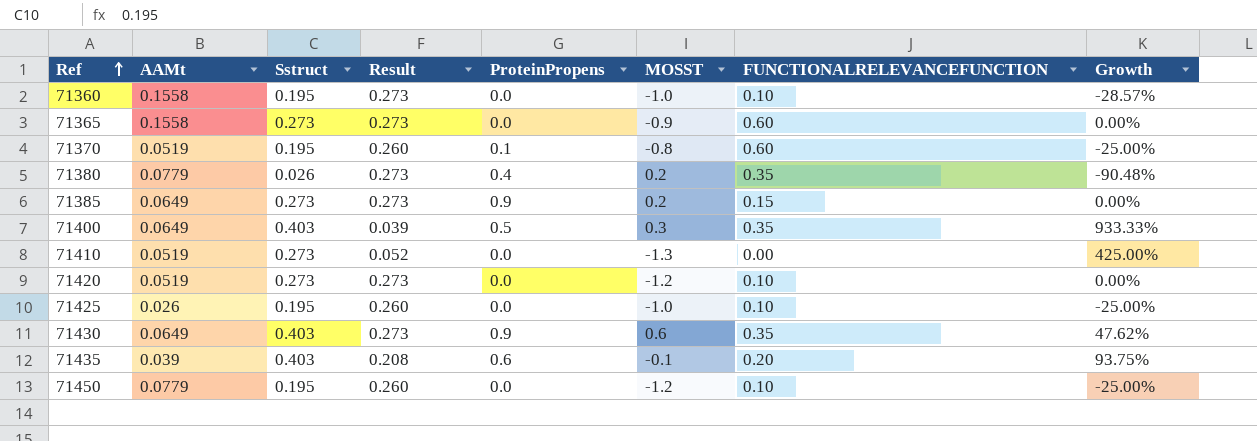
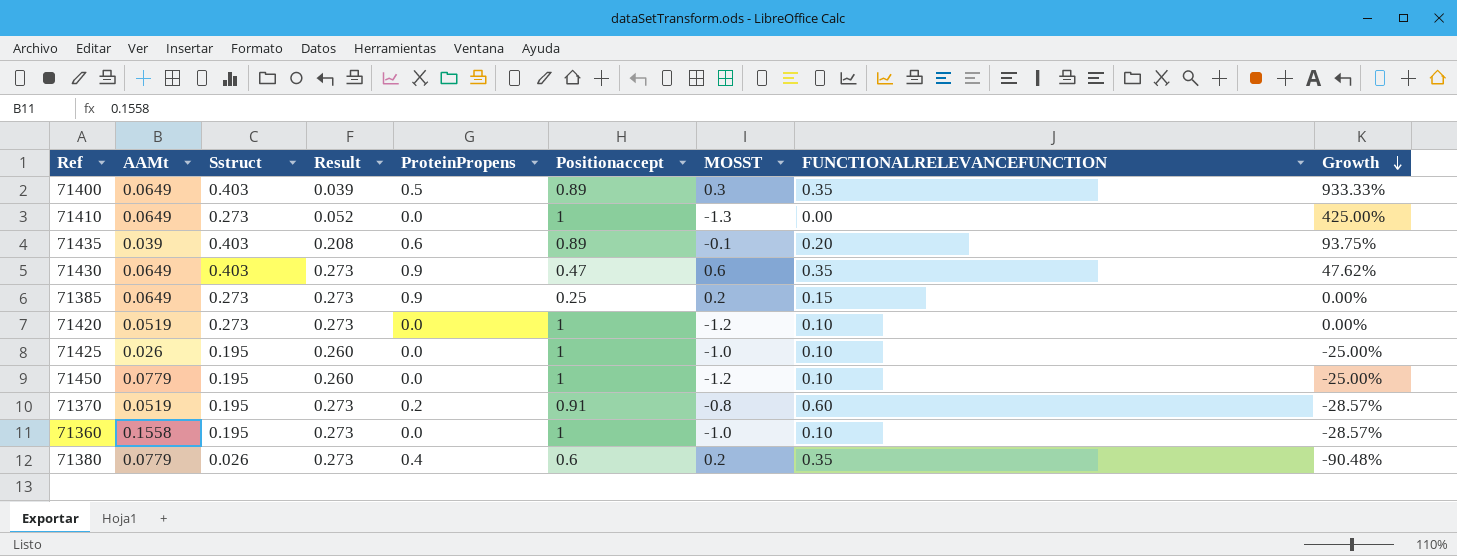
row order: Ref ascending -> Growth descending
column Positionaccept | position: none -> 6
row 71365: 0.1558 | 0.273 | 0.273 | 0.0 | -0.9 | 0.60 | 0.00% -> none
71410 | AAMt: 0.0519 -> 0.0649
71370 | Result: 0.260 -> 0.273
71370 | ProteinPropens: 0.1 -> 0.2
71370 | Growth: -25.00% -> -28.57%

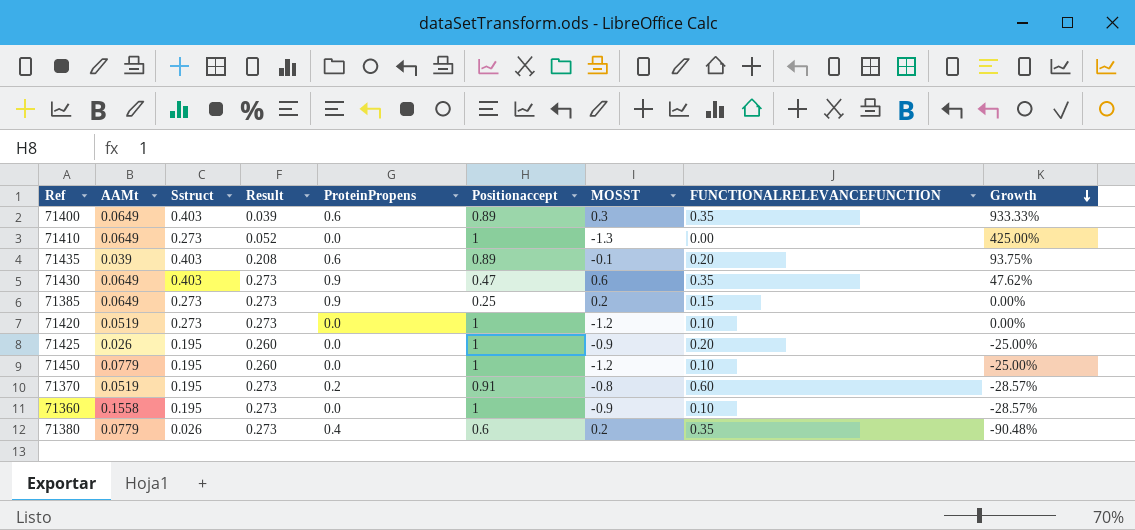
71400 | ProteinPropens: 0.5 -> 0.6
71425 | MOSST: -1.0 -> -0.9
71425 | FUNCTIONALRELEVANCEFUNCTION: 0.10 -> 0.20
71360 | MOSST: -1.0 -> -0.9

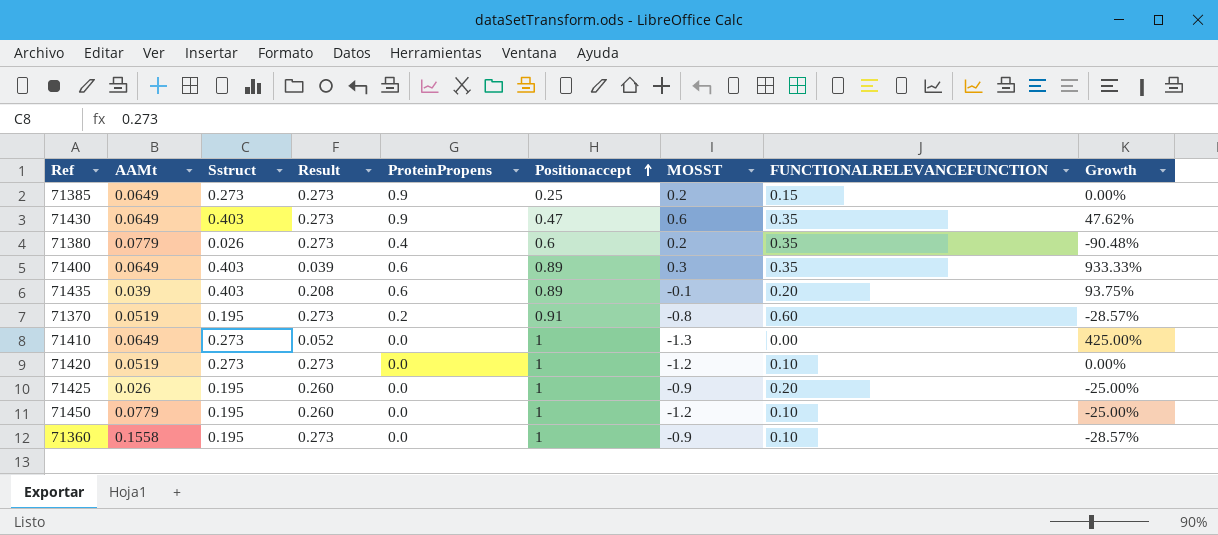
row order: Growth descending -> Positionaccept ascending

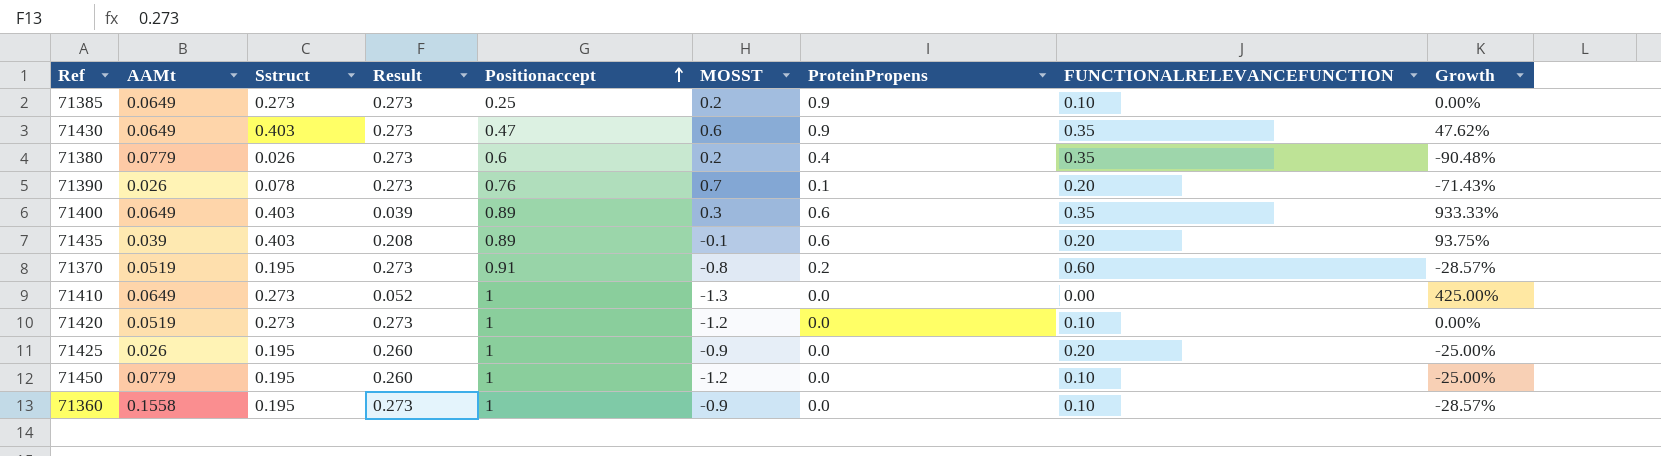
column ProteinPropens | position: 5 -> 7
71385 | FUNCTIONALRELEVANCEFUNCTION: 0.15 -> 0.10
row 71390: none -> 0.026 | 0.078 | 0.273 | 0.76 | 0.7 | 0.1 | 0.20 | -71.43%

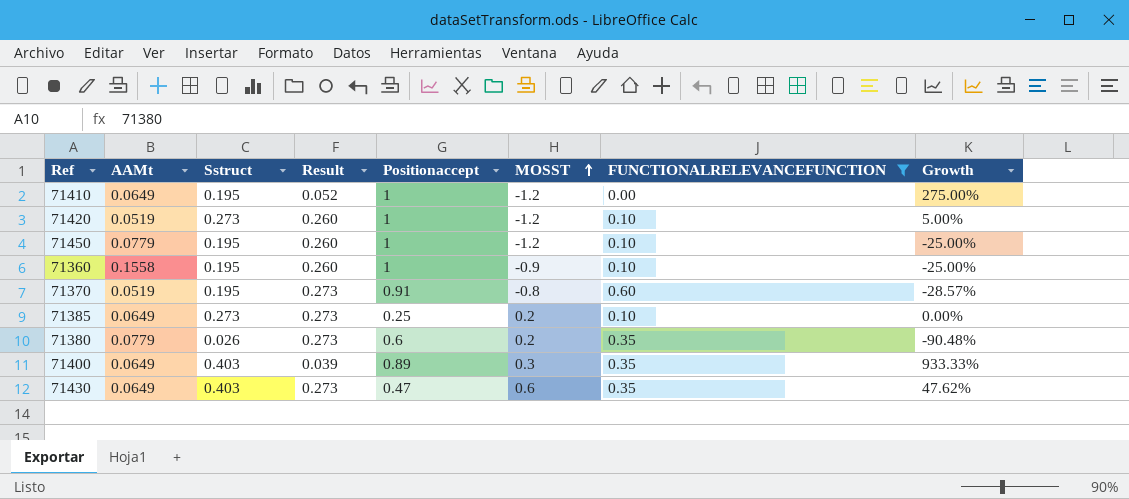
filter: none -> FUNCTIONALRELEVANCEFUNCTION != 0.20
row order: Positionaccept ascending -> MOSST ascending
column ProteinPropens | position: 7 -> none
71410 | Sstruct: 0.273 -> 0.195
71410 | MOSST: -1.3 -> -1.2
71410 | Growth: 425.00% -> 275.00%
71420 | Result: 0.273 -> 0.260
71420 | Growth: 0.00% -> 5.00%
71360 | Result: 0.273 -> 0.260
71360 | Growth: -28.57% -> -25.00%

